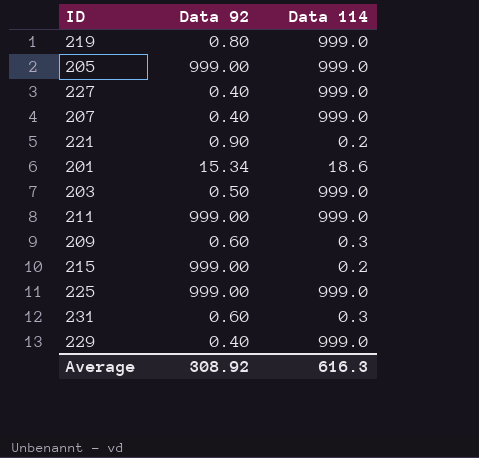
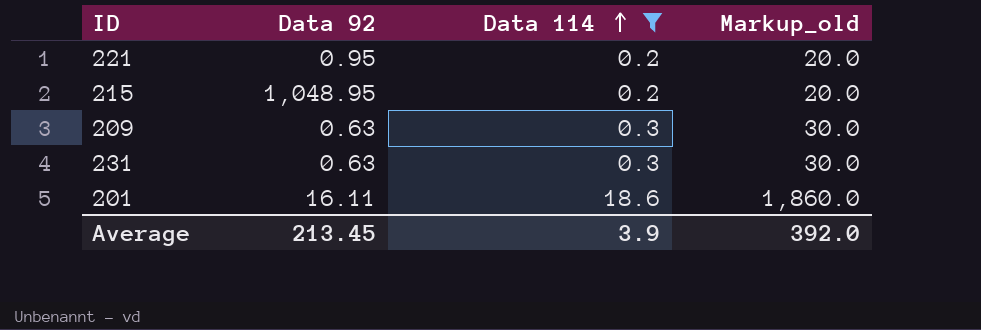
filter: none -> Data 114 != 999.0
row order: none -> Data 114 ascending
column Markup_old | formula: none -> [Data 114] * 100
221 | Data 92: 0.90 -> 0.95
215 | Data 92: 999.00 -> 1,048.95
209 | Data 92: 0.60 -> 0.63
231 | Data 92: 0.60 -> 0.63
201 | Data 92: 15.34 -> 16.11
Average | Data 92: 308.92 -> 213.45
Average | Data 114: 616.3 -> 3.9

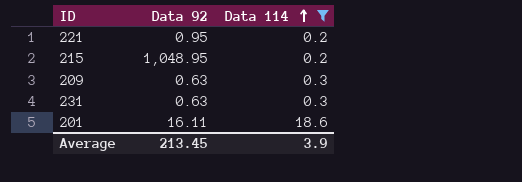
column Markup_old | formula: [Data 114] * 100 -> none

